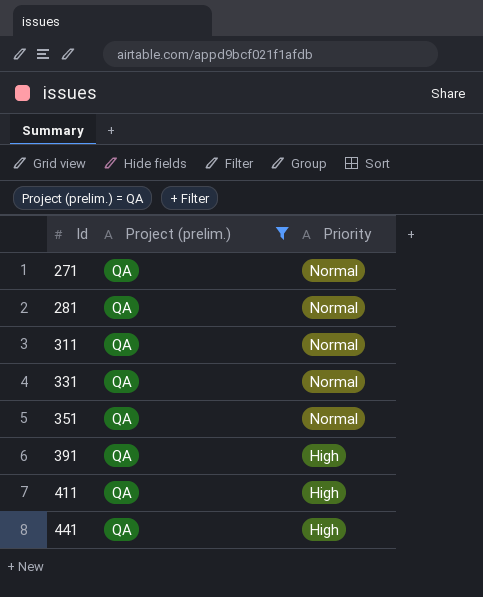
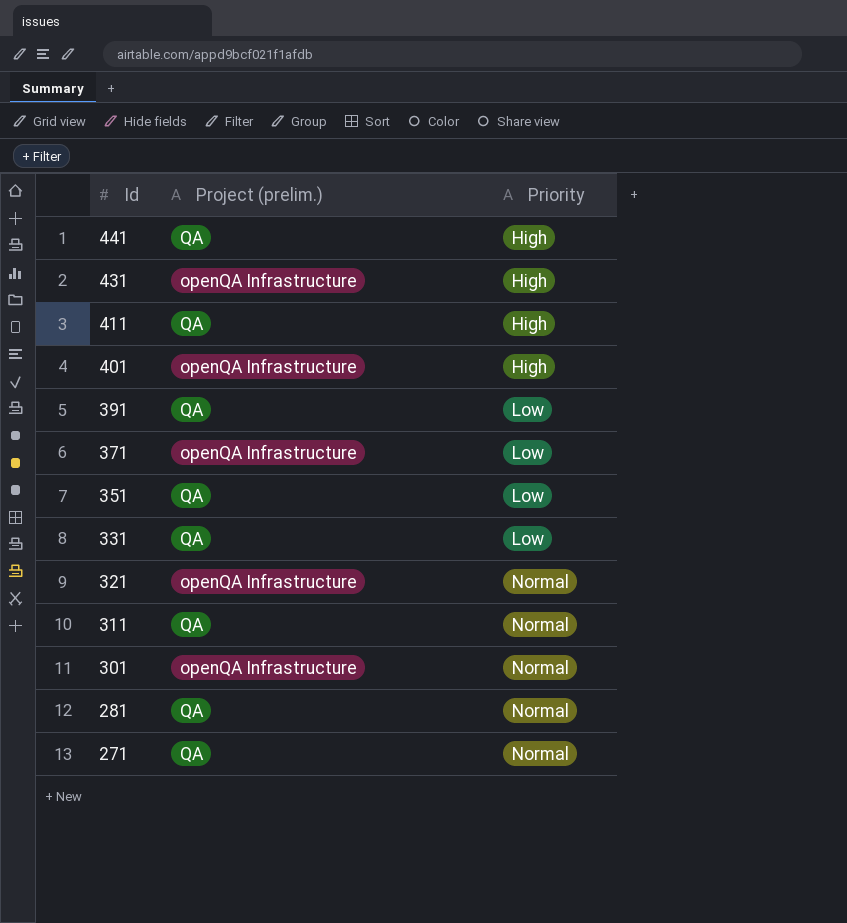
filter: Project (prelim.) = QA -> none
row order: Id ascending -> Id descending
391 | Priority: High -> Low
351 | Priority: Normal -> Low
331 | Priority: Normal -> Low

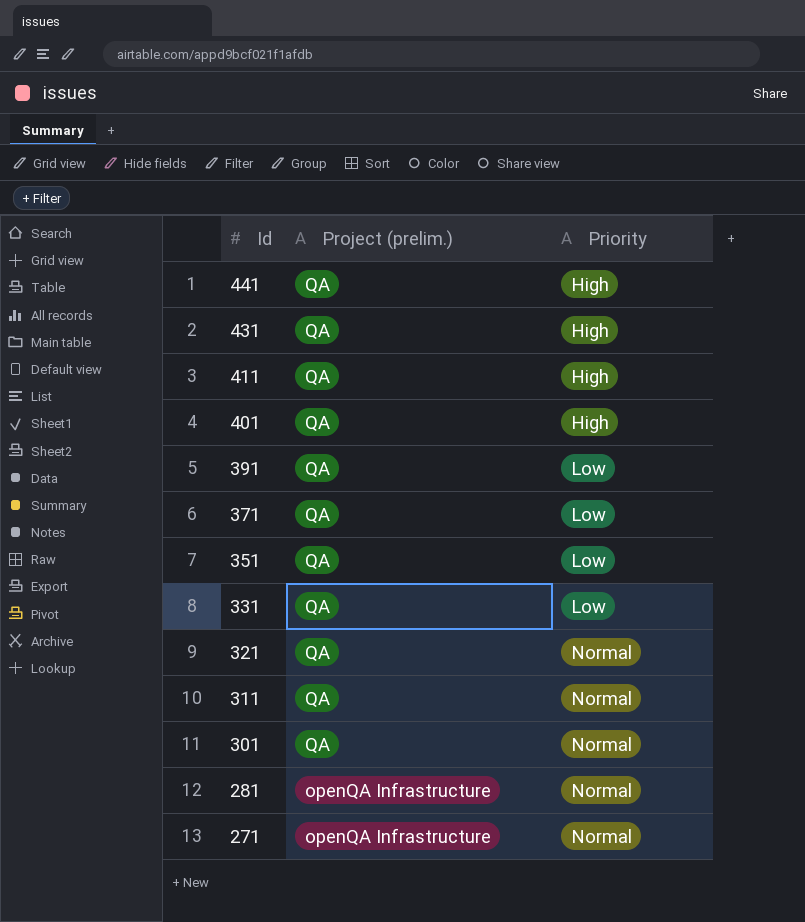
431 | Project (prelim.): openQA Infrastructure -> QA
401 | Project (prelim.): openQA Infrastructure -> QA
371 | Project (prelim.): openQA Infrastructure -> QA
321 | Project (prelim.): openQA Infrastructure -> QA
301 | Project (prelim.): openQA Infrastructure -> QA
281 | Project (prelim.): QA -> openQA Infrastructure
271 | Project (prelim.): QA -> openQA Infrastructure

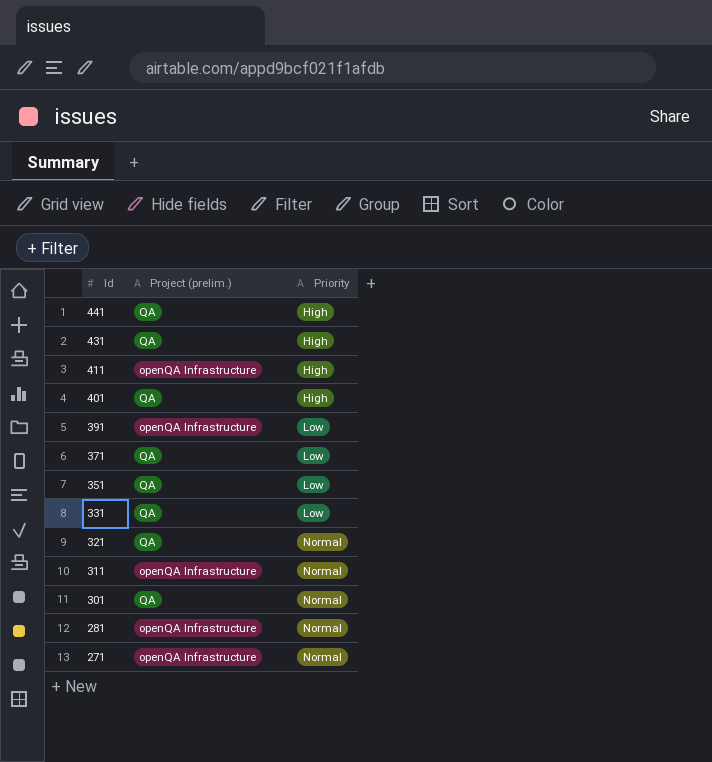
411 | Project (prelim.): QA -> openQA Infrastructure
391 | Project (prelim.): QA -> openQA Infrastructure
311 | Project (prelim.): QA -> openQA Infrastructure

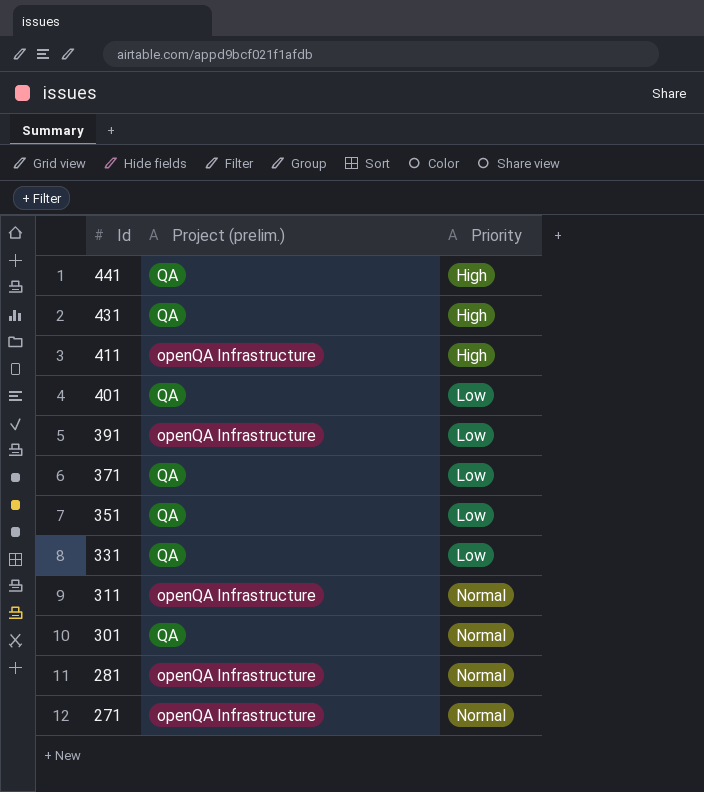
row 321: QA | Normal -> none
401 | Priority: High -> Low

